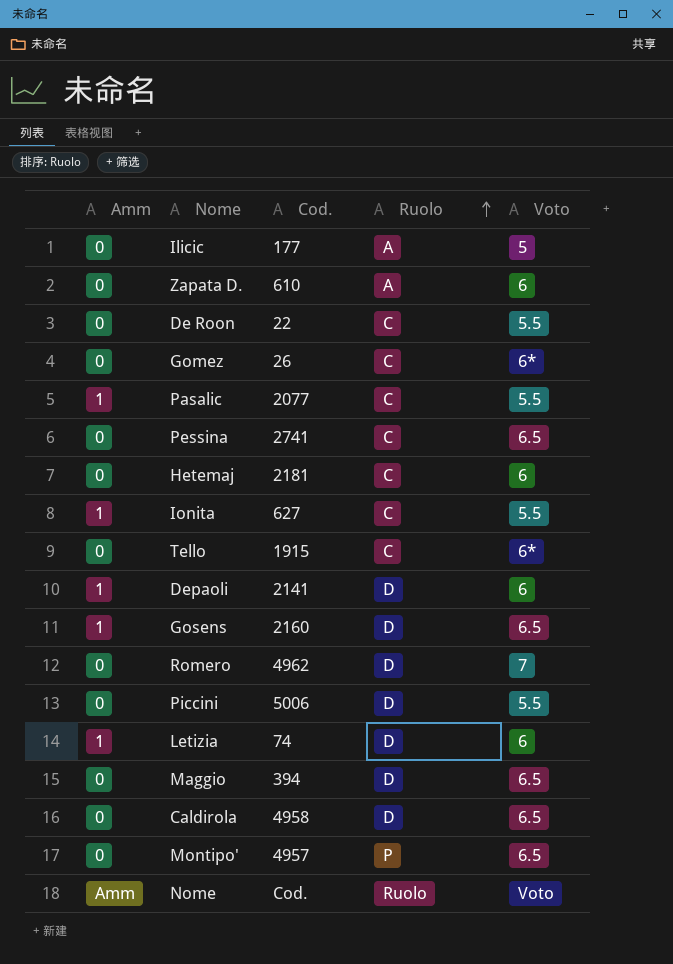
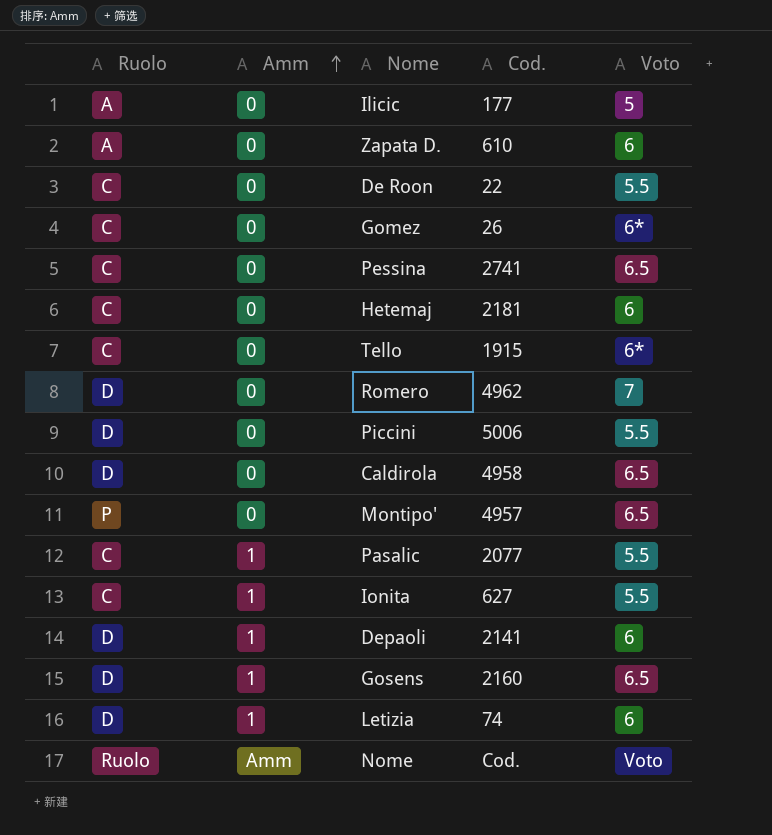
row order: Ruolo ascending -> Amm ascending
column Ruolo | position: 4 -> 1
row Maggio: 0 | 394 | D | 6.5 -> none

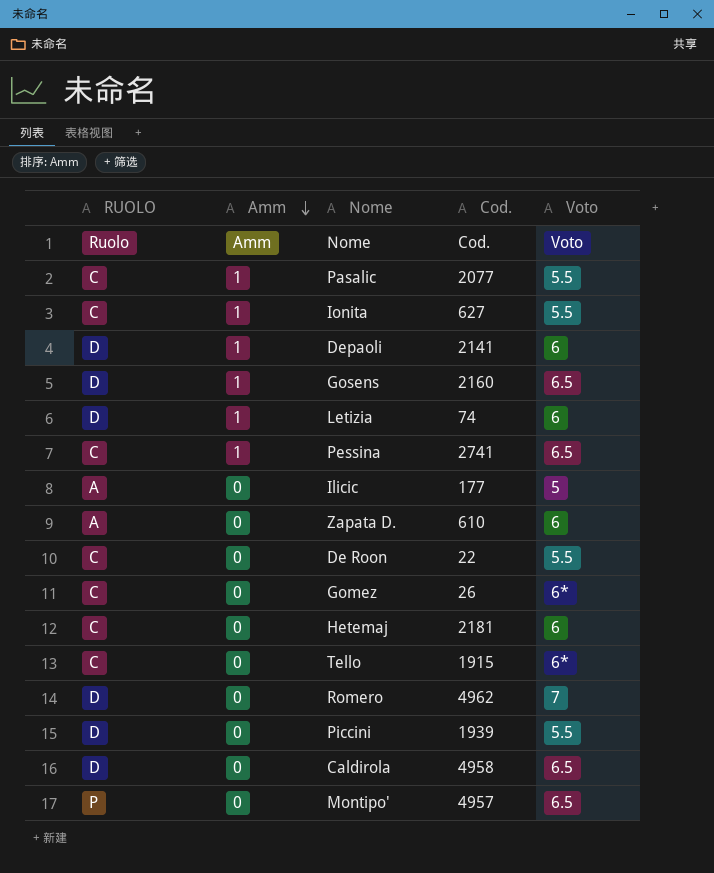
row order: Amm ascending -> Amm descending
column name: Ruolo -> RUOLO
Pessina | Amm: 0 -> 1
Piccini | Cod.: 5006 -> 1939

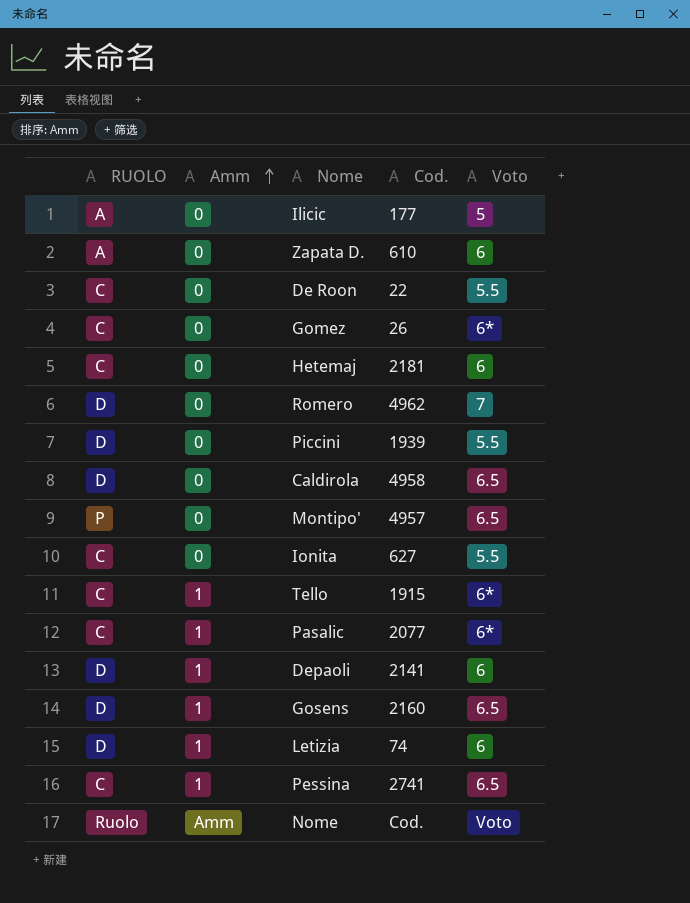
row order: Amm descending -> Amm ascending
Ionita | Amm: 1 -> 0
Tello | Amm: 0 -> 1
Pasalic | Voto: 5.5 -> 6*

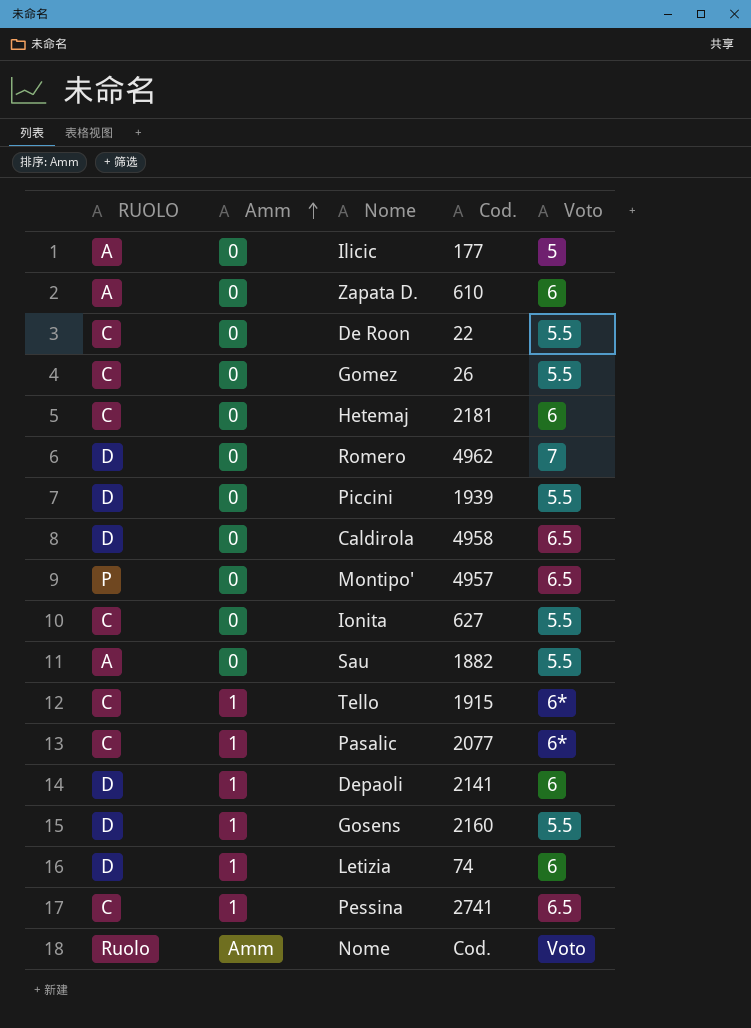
Gomez | Voto: 6* -> 5.5
row Sau: none -> A | 0 | 1882 | 5.5
Gosens | Voto: 6.5 -> 5.5

